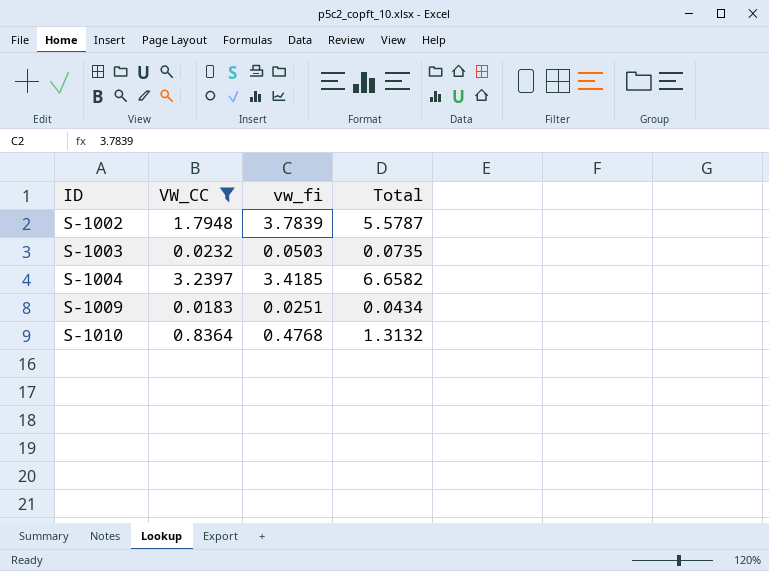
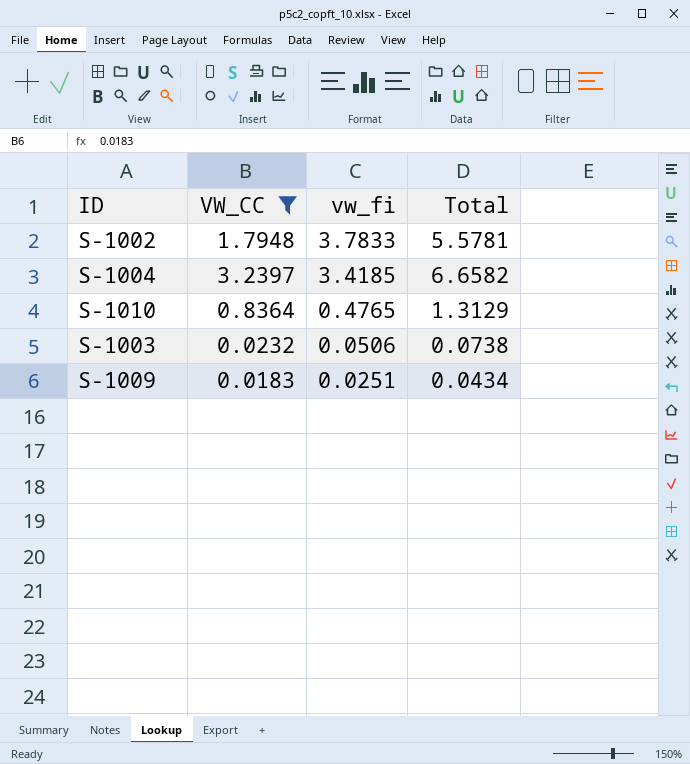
row order: ID ascending -> vw_fi descending
S-1002 | vw_fi: 3.7839 -> 3.7833
S-1002 | Total: 5.5787 -> 5.5781
S-1010 | vw_fi: 0.4768 -> 0.4765
S-1010 | Total: 1.3132 -> 1.3129
S-1003 | vw_fi: 0.0503 -> 0.0506
S-1003 | Total: 0.0735 -> 0.0738

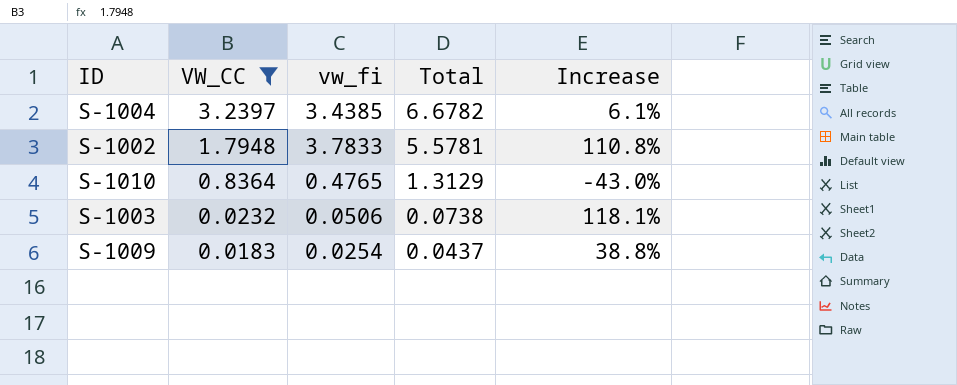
row order: vw_fi descending -> VW_CC descending
column Increase | formula: none -> ([vw_fi] - [VW_CC]) / [VW_CC]
S-1004 | vw_fi: 3.4185 -> 3.4385
S-1004 | Total: 6.6582 -> 6.6782
S-1009 | vw_fi: 0.0251 -> 0.0254
S-1009 | Total: 0.0434 -> 0.0437

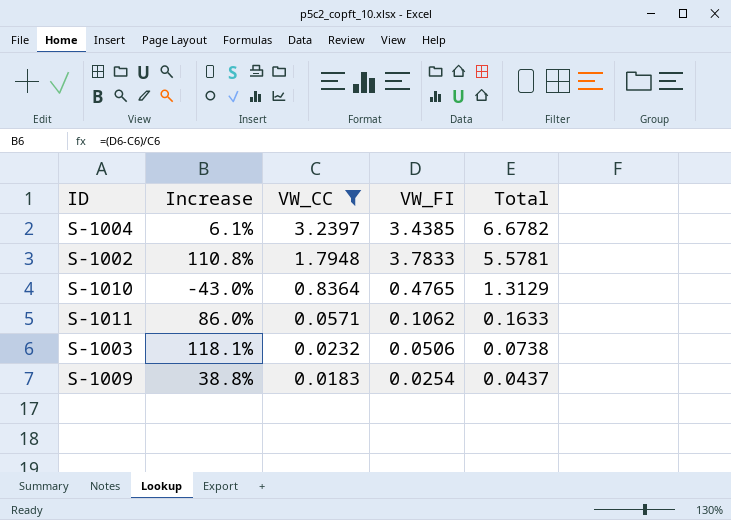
column Increase | position: 5 -> 2
column name: vw_fi -> VW_FI
row S-1011: none -> 86.0% | 0.0571 | 0.1062 | 0.1633

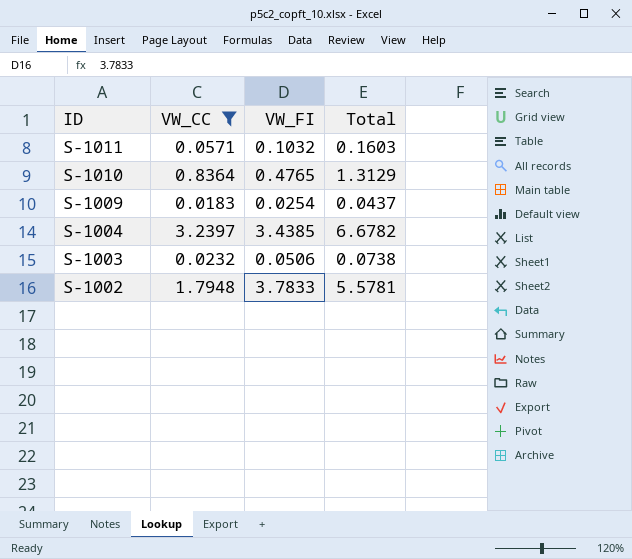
row order: VW_CC descending -> ID descending
column Increase | formula: ([VW_FI] - [VW_CC]) / [VW_CC] -> none
S-1011 | VW_FI: 0.1062 -> 0.1032
S-1011 | Total: 0.1633 -> 0.1603

